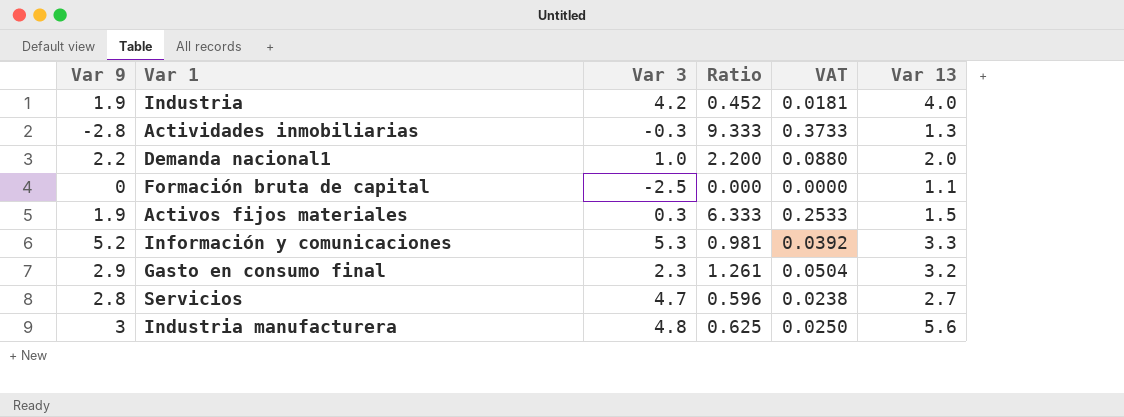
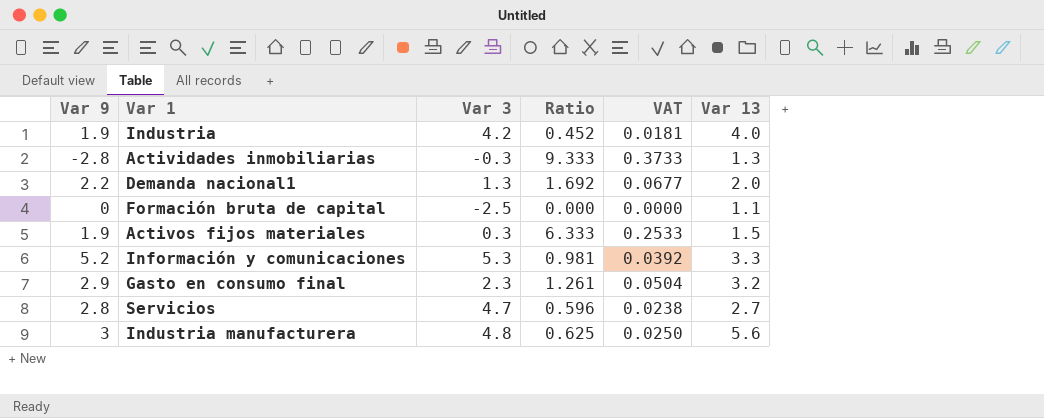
Demanda nacional1 | Var 3: 1.0 -> 1.3
Demanda nacional1 | Ratio: 2.200 -> 1.692
Demanda nacional1 | VAT: 0.0880 -> 0.0677

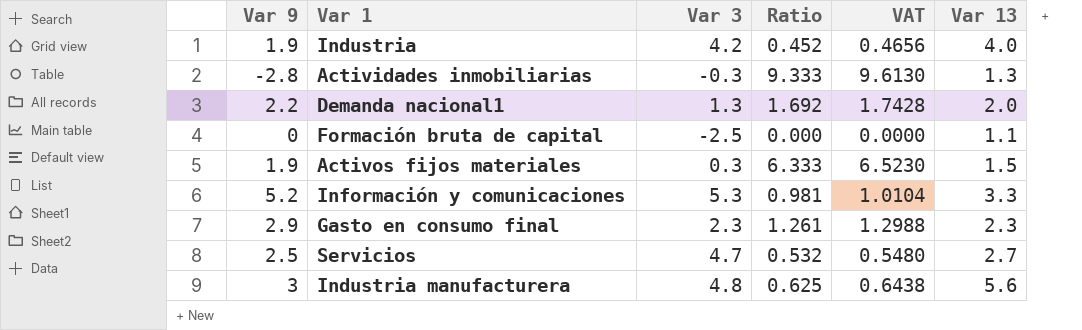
column VAT | formula: [Ratio] * 0.04 -> [Ratio] * 1.03
Gasto en consumo final | Var 13: 3.2 -> 2.3
Servicios | Var 9: 2.8 -> 2.5
Servicios | Ratio: 0.596 -> 0.532

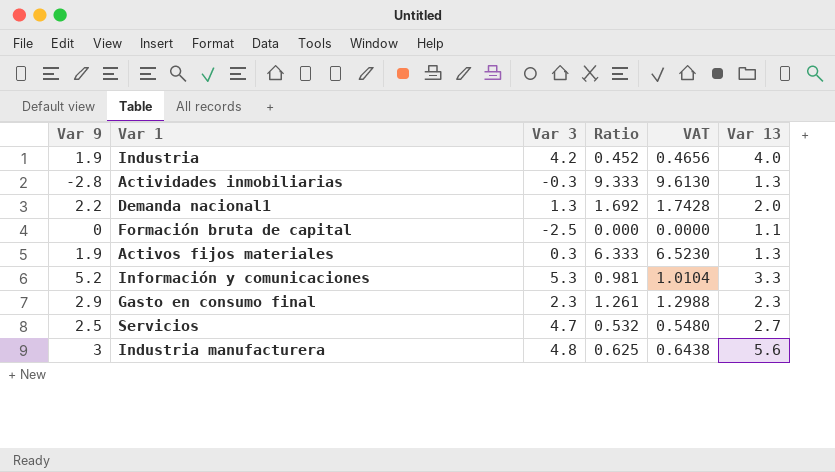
Activos fijos materiales | Var 13: 1.5 -> 1.3

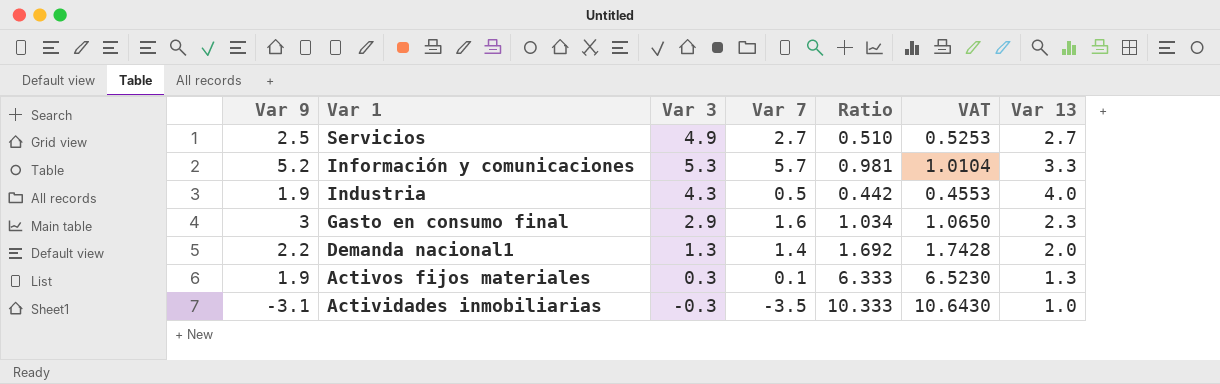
row order: none -> Var 1 descending
column Var 7 | position: none -> 4
row Formación bruta de capital: 0 | -2.5 | 0.000 | 0.0000 | 1.1 -> none
row Industria manufacturera: 3 | 4.8 | 0.625 | 0.6438 | 5.6 -> none
Servicios | Var 3: 4.7 -> 4.9
Servicios | Ratio: 0.532 -> 0.510
Servicios | VAT: 0.5480 -> 0.5253
Industria | Var 3: 4.2 -> 4.3
Industria | Ratio: 0.452 -> 0.442
Industria | VAT: 0.4656 -> 0.4553
Gasto en consumo final | Var 9: 2.9 -> 3
Gasto en consumo final | Var 3: 2.3 -> 2.9
Gasto en consumo final | Ratio: 1.261 -> 1.034
Gasto en consumo final | VAT: 1.2988 -> 1.0650
Actividades inmobiliarias | Var 9: -2.8 -> -3.1
Actividades inmobiliarias | Ratio: 9.333 -> 10.333
Actividades inmobiliarias | VAT: 9.6130 -> 10.6430
Actividades inmobiliarias | Var 13: 1.3 -> 1.0

